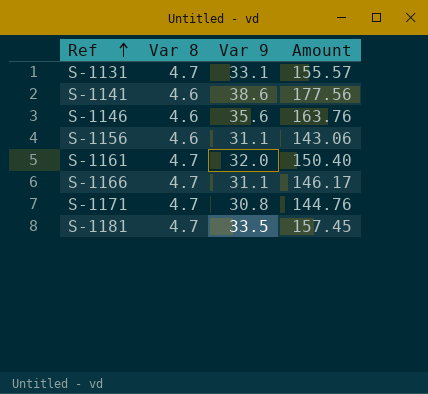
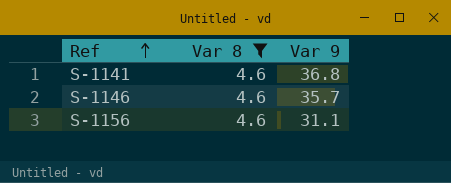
filter: none -> Var 8 = 4.6
column Amount | formula: [Var 8] * [Var 9] -> none
S-1141 | Var 9: 38.6 -> 36.8
S-1146 | Var 9: 35.6 -> 35.7

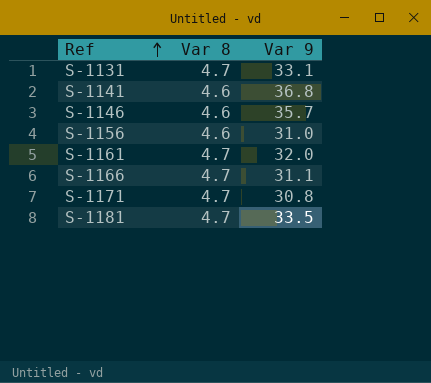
filter: Var 8 = 4.6 -> none
S-1156 | Var 9: 31.1 -> 31.0

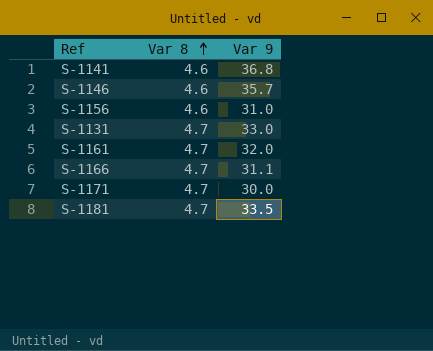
row order: Ref ascending -> Var 8 ascending
S-1131 | Var 9: 33.1 -> 33.0
S-1171 | Var 9: 30.8 -> 30.0

